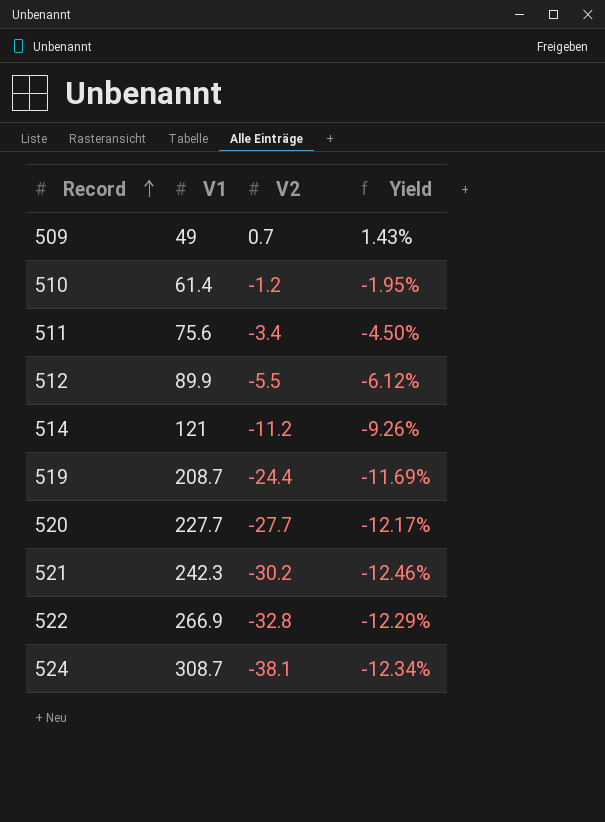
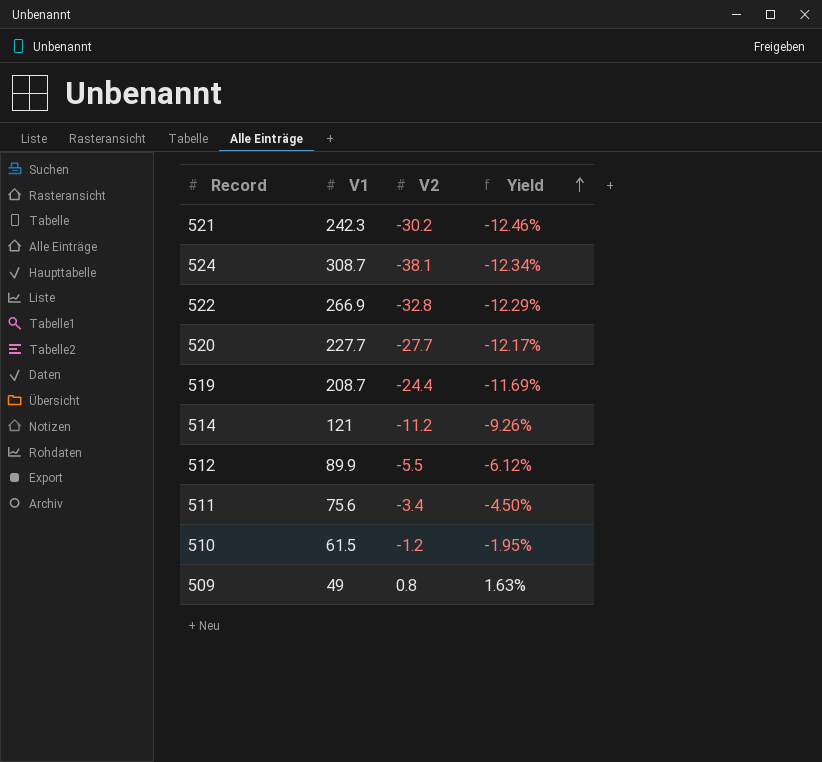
row order: Record ascending -> Yield ascending
510 | V1: 61.4 -> 61.5
509 | V2: 0.7 -> 0.8
509 | Yield: 1.43% -> 1.63%

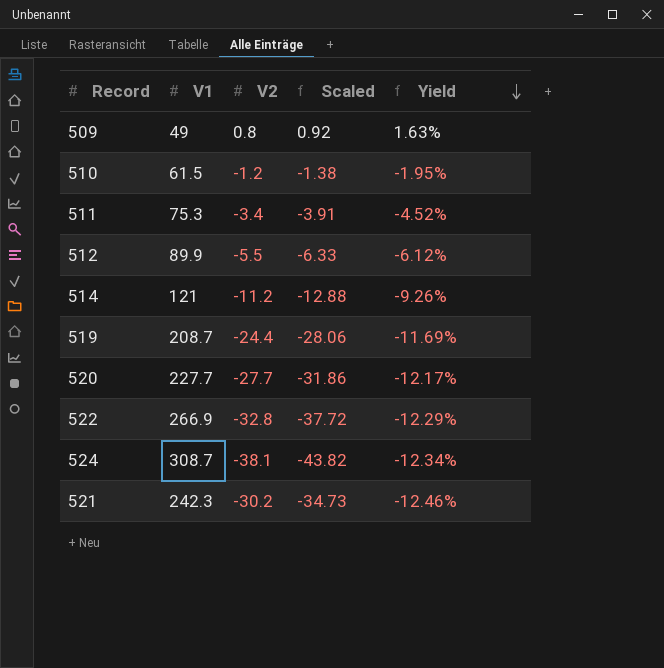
row order: Yield ascending -> Yield descending
column Scaled | formula: none -> [V2] * 1.15
511 | V1: 75.6 -> 75.3
511 | Yield: -4.50% -> -4.52%

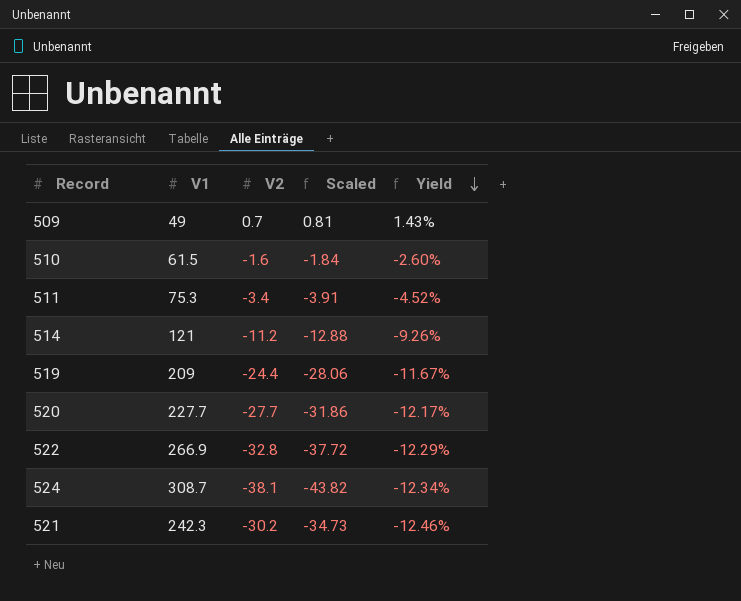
row 512: 89.9 | -5.5 | -6.33 | -6.12% -> none
509 | V2: 0.8 -> 0.7
509 | Scaled: 0.92 -> 0.81
509 | Yield: 1.63% -> 1.43%
510 | V2: -1.2 -> -1.6
510 | Scaled: -1.38 -> -1.84
510 | Yield: -1.95% -> -2.60%
519 | V1: 208.7 -> 209
519 | Yield: -11.69% -> -11.67%

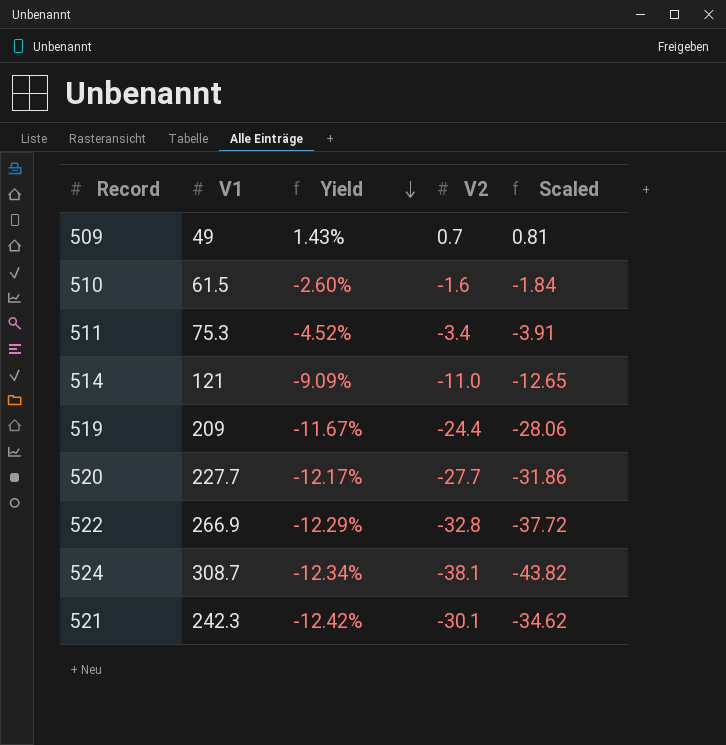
column Yield | position: 5 -> 3
514 | Yield: -9.26% -> -9.09%
514 | V2: -11.2 -> -11.0
514 | Scaled: -12.88 -> -12.65
521 | Yield: -12.46% -> -12.42%
521 | V2: -30.2 -> -30.1
521 | Scaled: -34.73 -> -34.62

